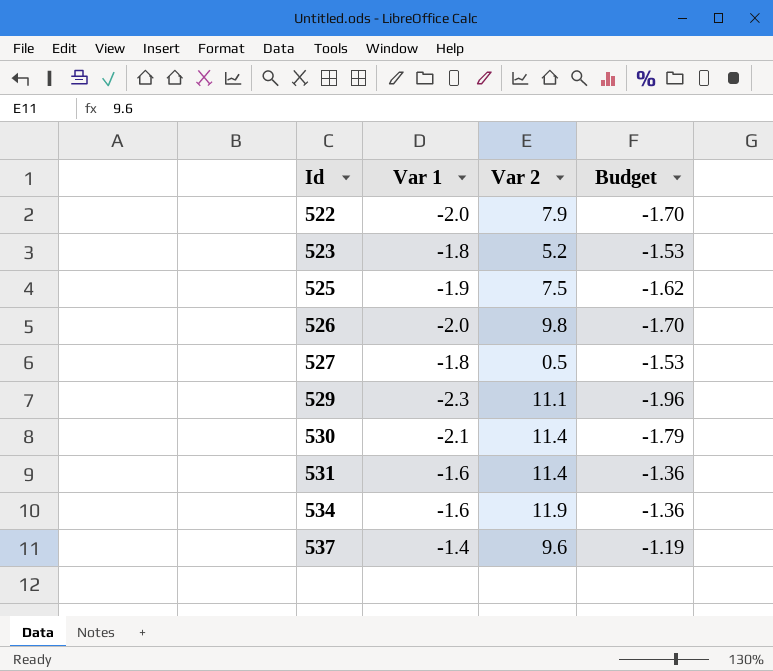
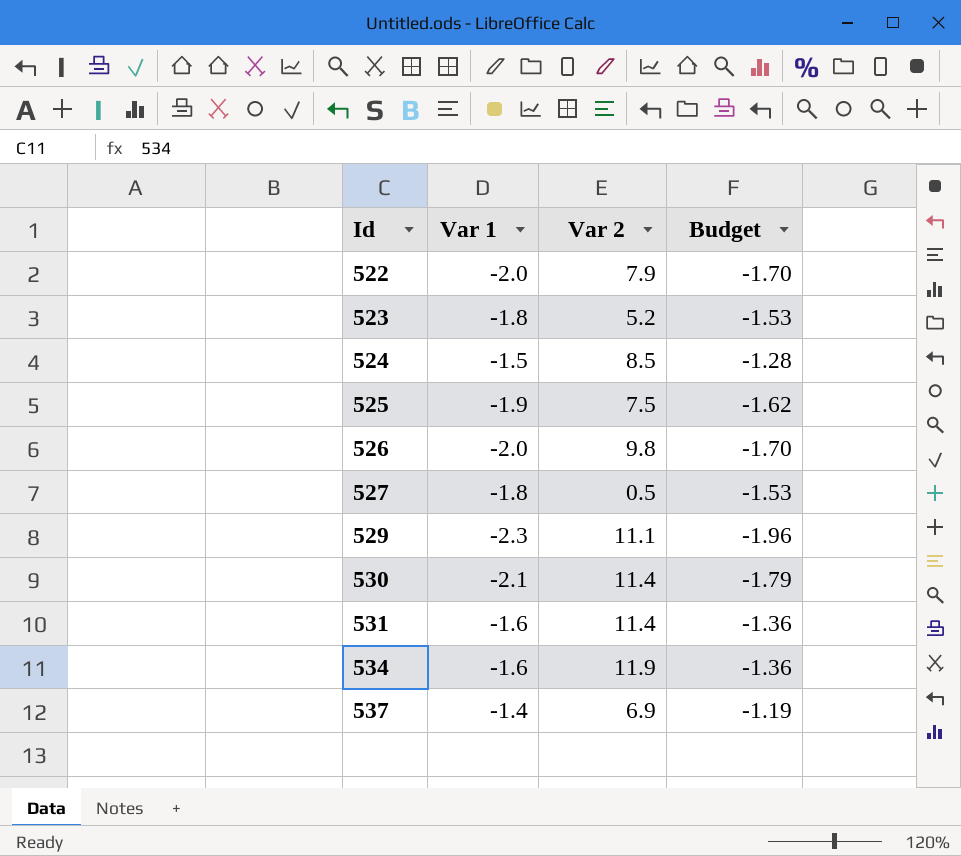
row 524: none -> -1.5 | 8.5 | -1.28
537 | Var 2: 9.6 -> 6.9

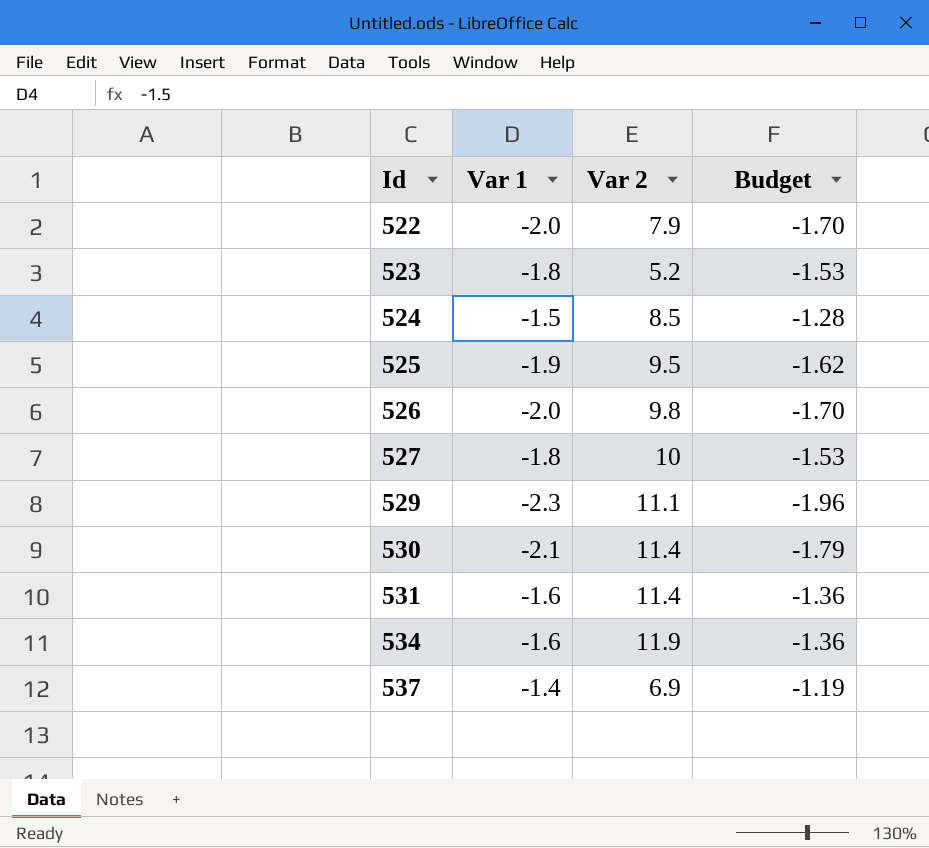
525 | Var 2: 7.5 -> 9.5
527 | Var 2: 0.5 -> 10

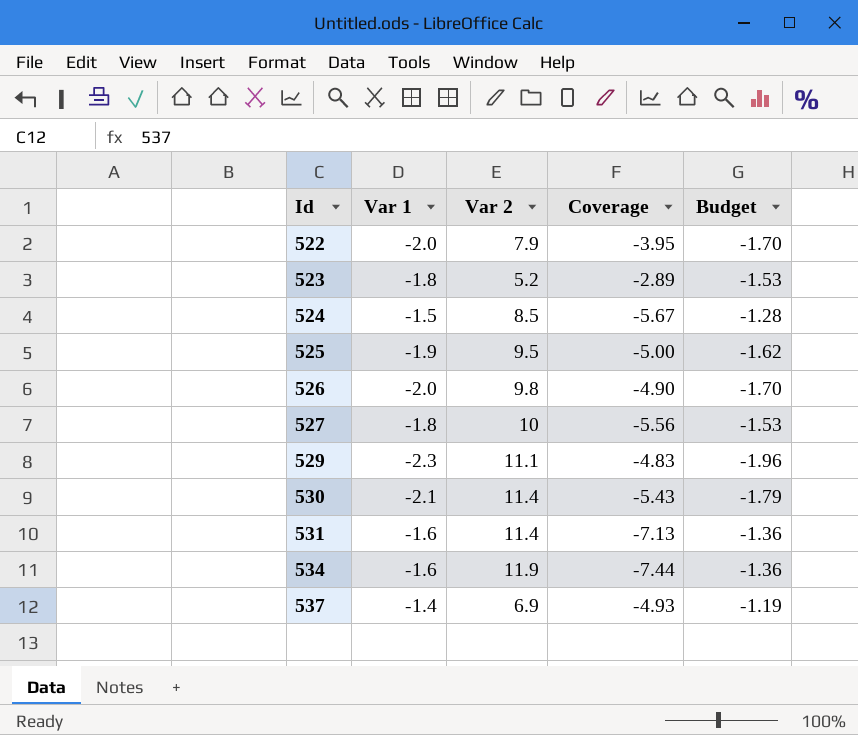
column Coverage | formula: none -> [Var 2] / [Var 1]

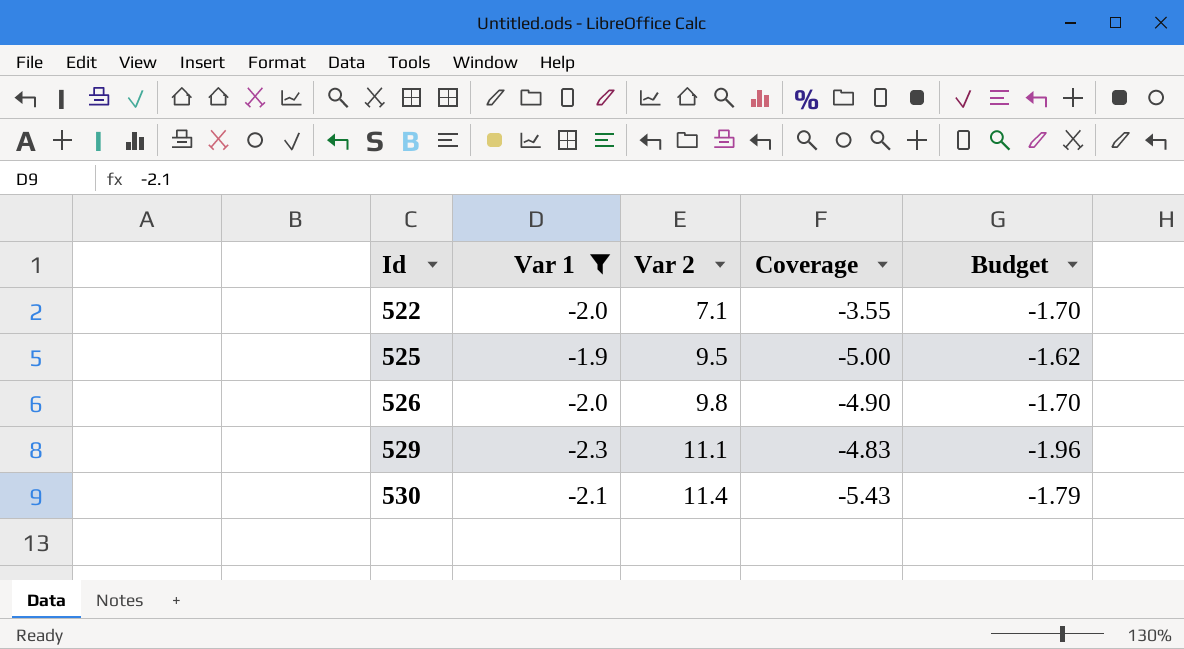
filter: none -> Var 1 <= -1.9
522 | Var 2: 7.9 -> 7.1
522 | Coverage: -3.95 -> -3.55

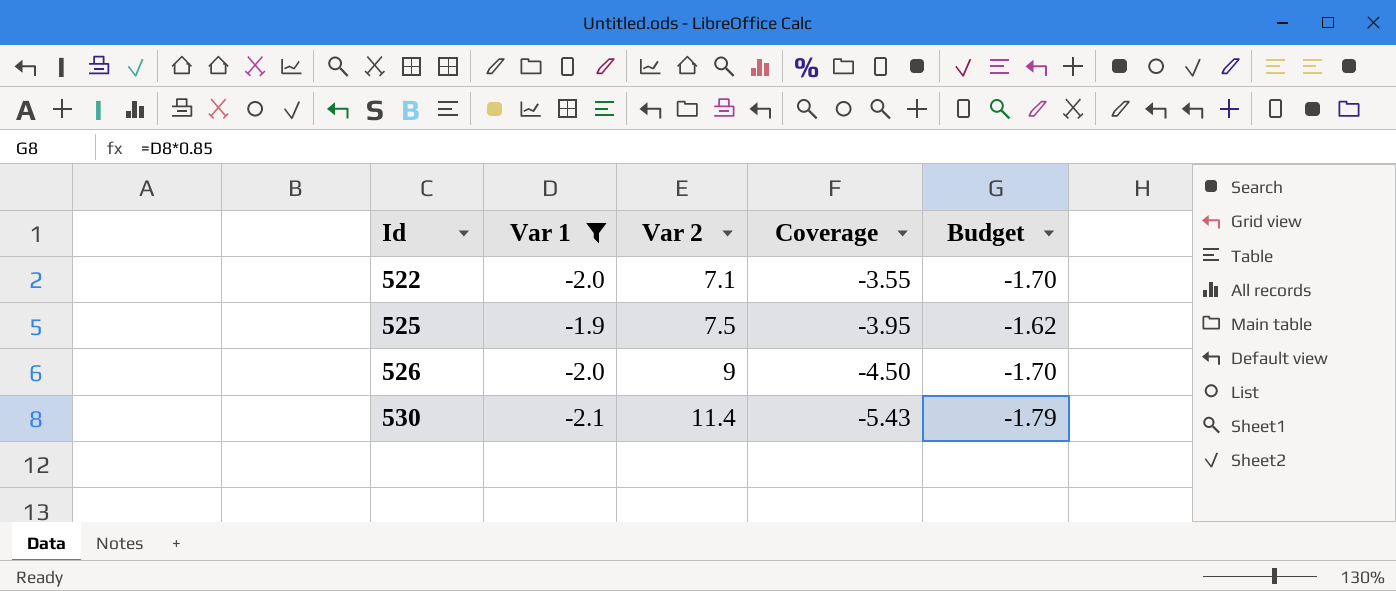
row 529: -2.3 | 11.1 | -4.83 | -1.96 -> none
525 | Var 2: 9.5 -> 7.5
525 | Coverage: -5.00 -> -3.95
526 | Var 2: 9.8 -> 9
526 | Coverage: -4.90 -> -4.50

